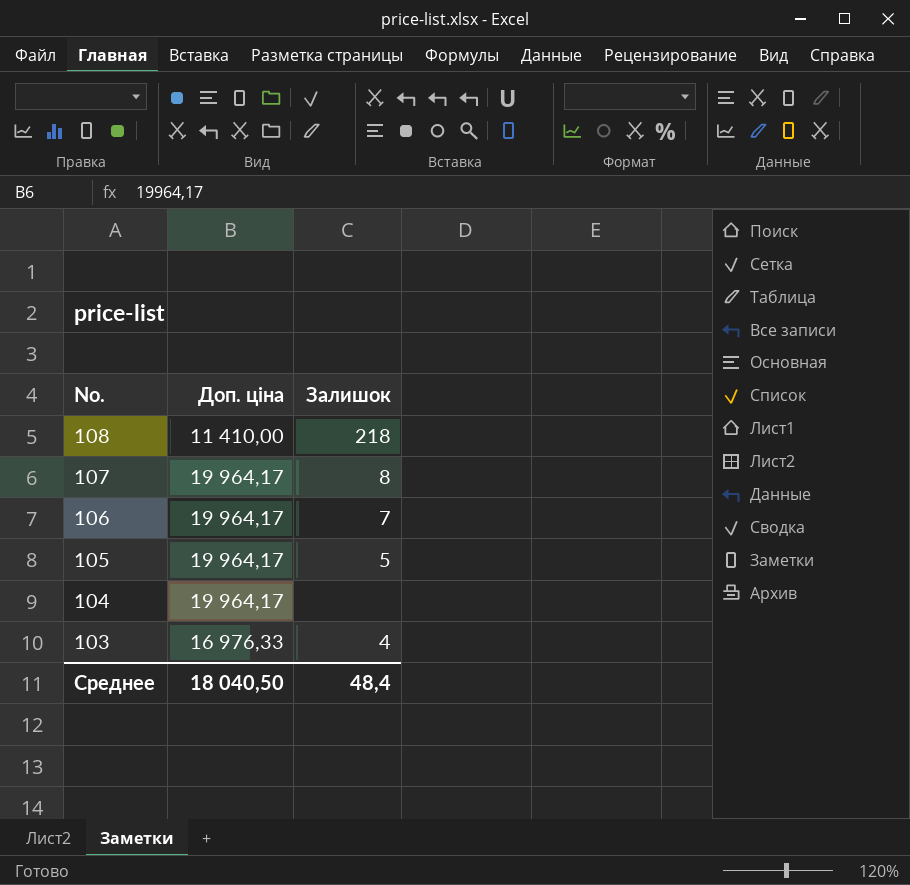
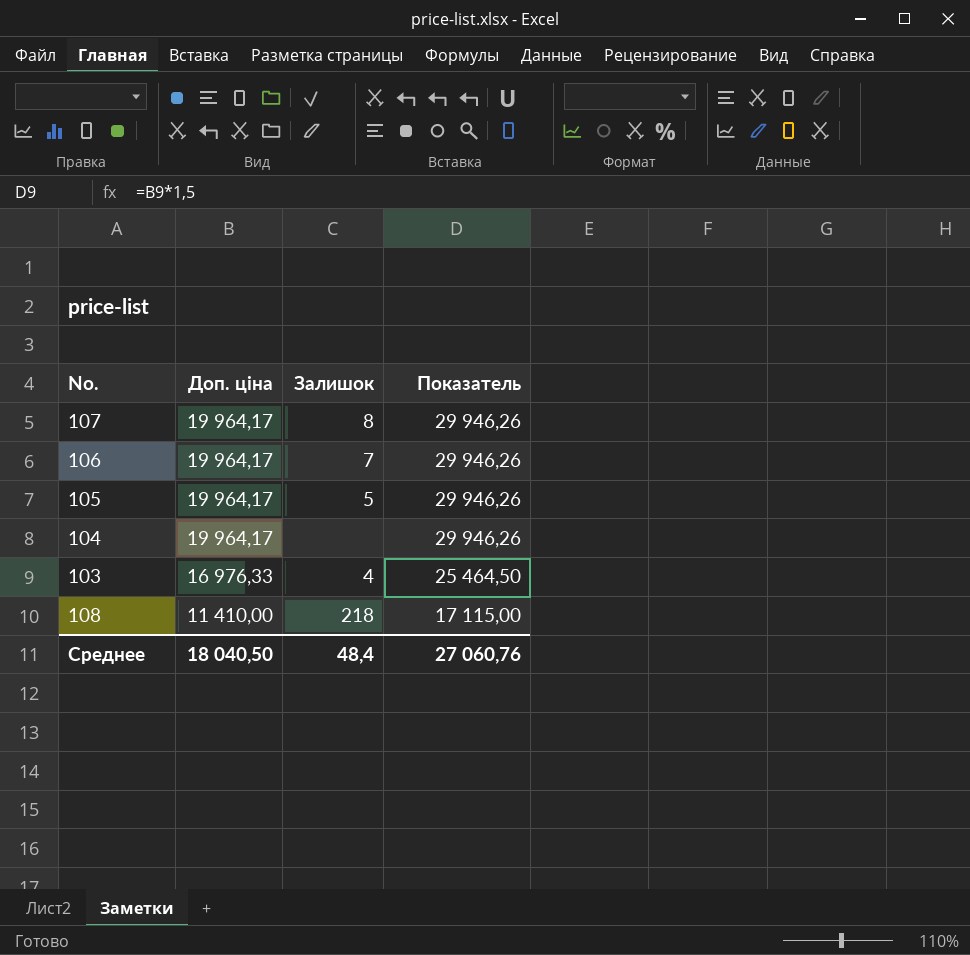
row order: No. descending -> Доп. ціна descending
column Показатель | formula: none -> [Доп. ціна] * 1,5

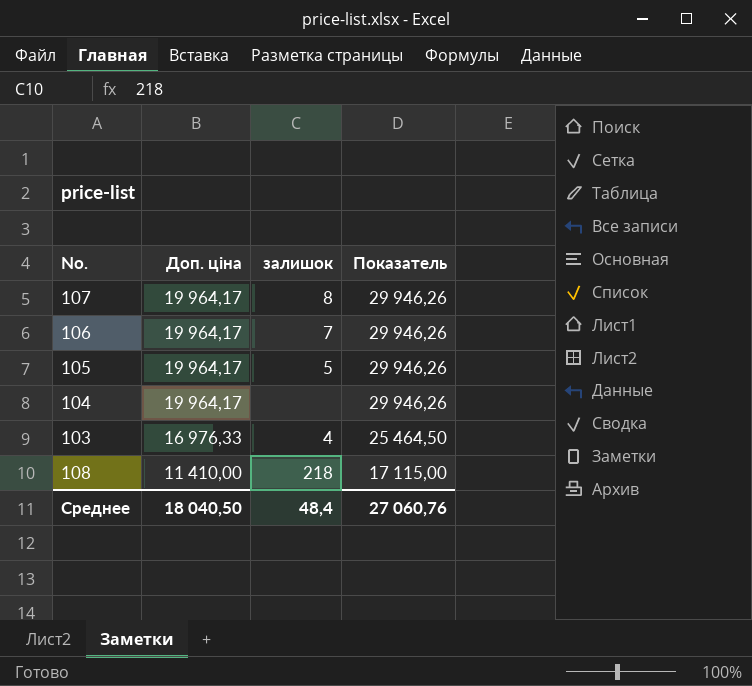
column name: Залишок -> залишок

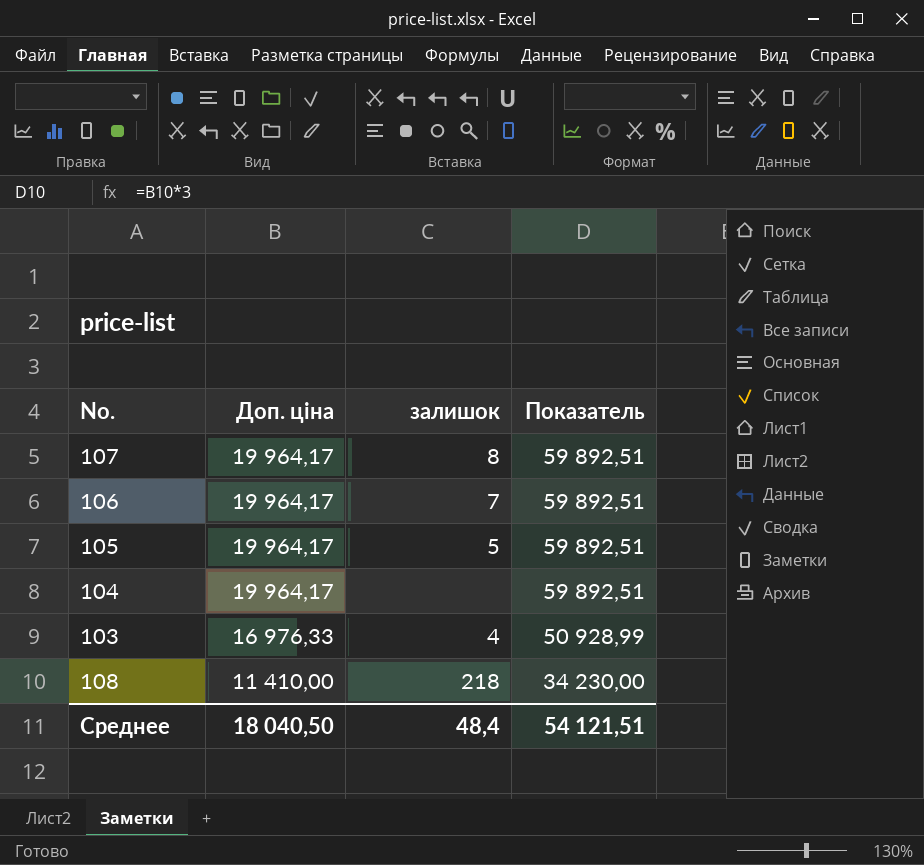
column Показатель | formula: [Доп. ціна] * 1,5 -> [Доп. ціна] * 3
Среднее | Показатель: 27 060,76 -> 54 121,51

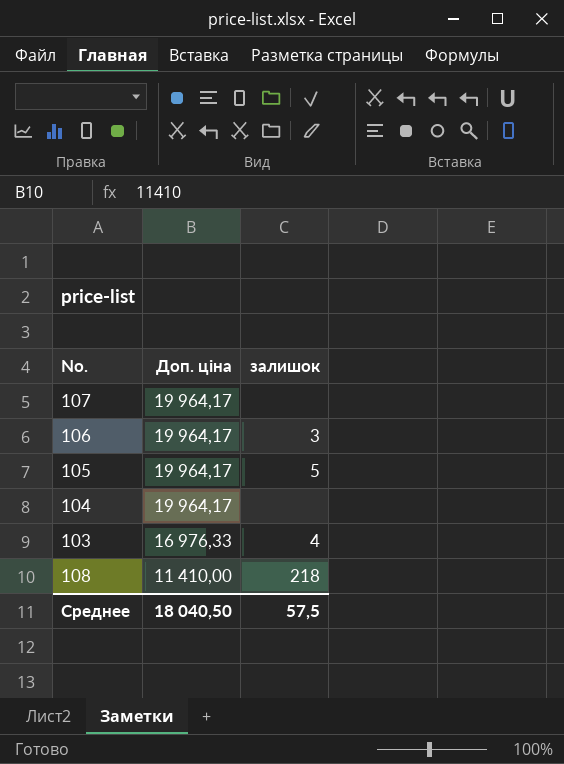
column Показатель | formula: [Доп. ціна] * 3 -> none
107 | залишок: 8 -> none
106 | залишок: 7 -> 3
Среднее | залишок: 48,4 -> 57,5

